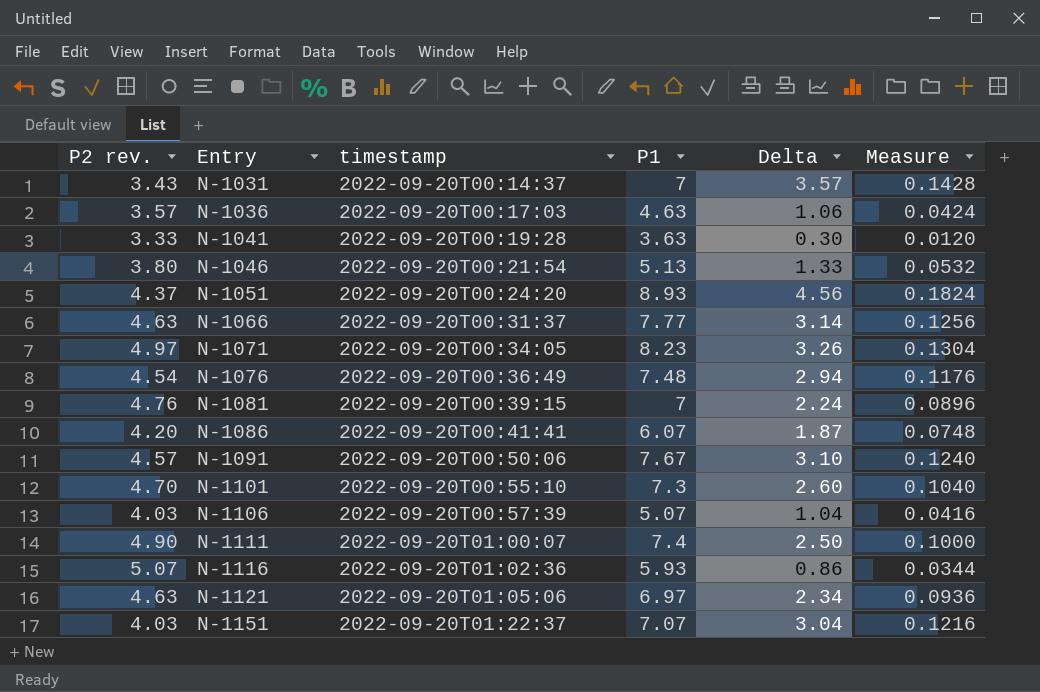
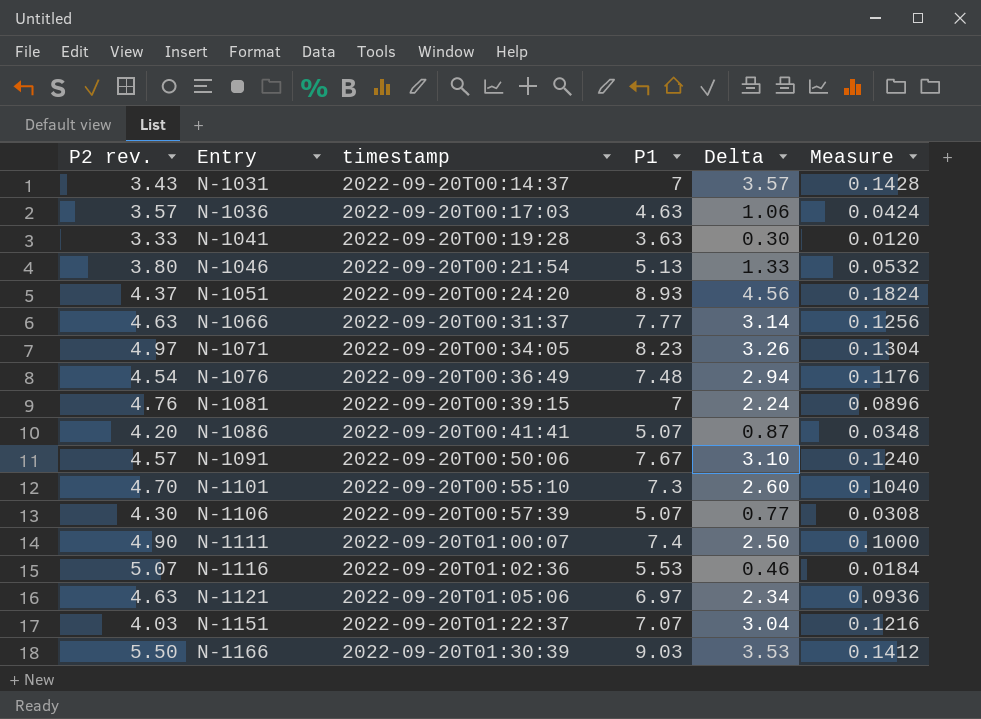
N-1086 | P1: 6.07 -> 5.07
N-1086 | Delta: 1.87 -> 0.87
N-1086 | Measure: 0.0748 -> 0.0348
N-1106 | P2 rev.: 4.03 -> 4.30
N-1106 | Delta: 1.04 -> 0.77
N-1106 | Measure: 0.0416 -> 0.0308
N-1116 | P1: 5.93 -> 5.53
N-1116 | Delta: 0.86 -> 0.46
N-1116 | Measure: 0.0344 -> 0.0184
row N-1166: none -> 5.50 | 2022-09-20T01:30:39 | 9.03 | 3.53 | 0.1412

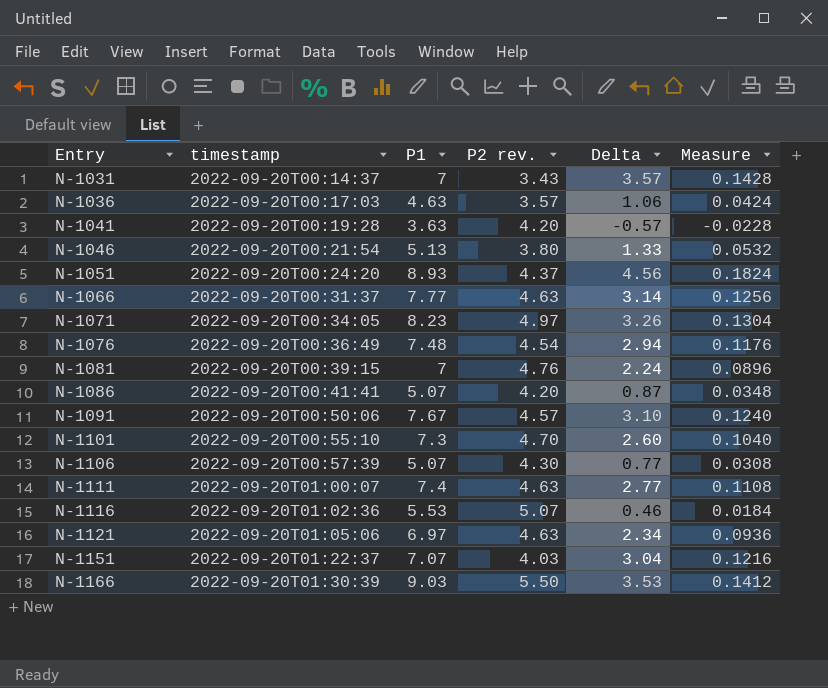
column P2 rev. | position: 1 -> 4
N-1041 | P2 rev.: 3.33 -> 4.20
N-1041 | Delta: 0.30 -> -0.57
N-1041 | Measure: 0.0120 -> -0.0228
N-1111 | P2 rev.: 4.90 -> 4.63
N-1111 | Delta: 2.50 -> 2.77
N-1111 | Measure: 0.1000 -> 0.1108

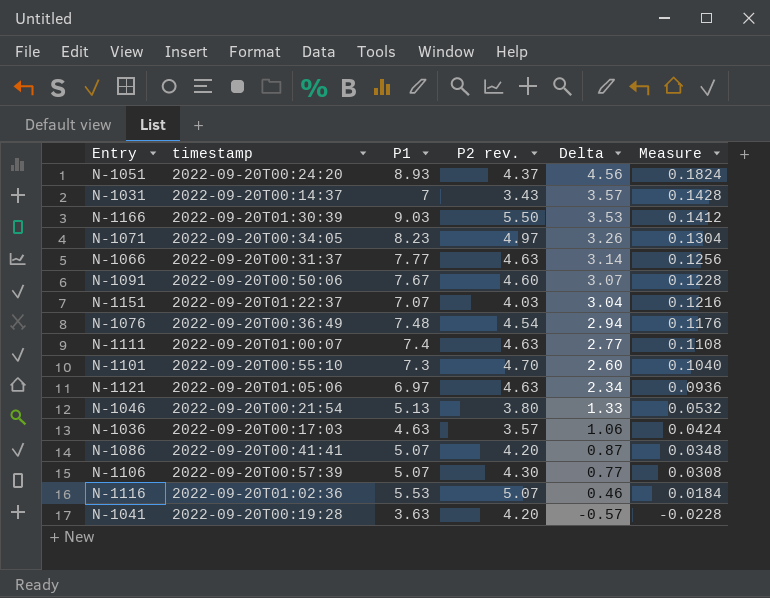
row order: Entry ascending -> Delta descending
row N-1081: 2022-09-20T00:39:15 | 7 | 4.76 | 2.24 | 0.0896 -> none
N-1091 | P2 rev.: 4.57 -> 4.60
N-1091 | Delta: 3.10 -> 3.07
N-1091 | Measure: 0.1240 -> 0.1228

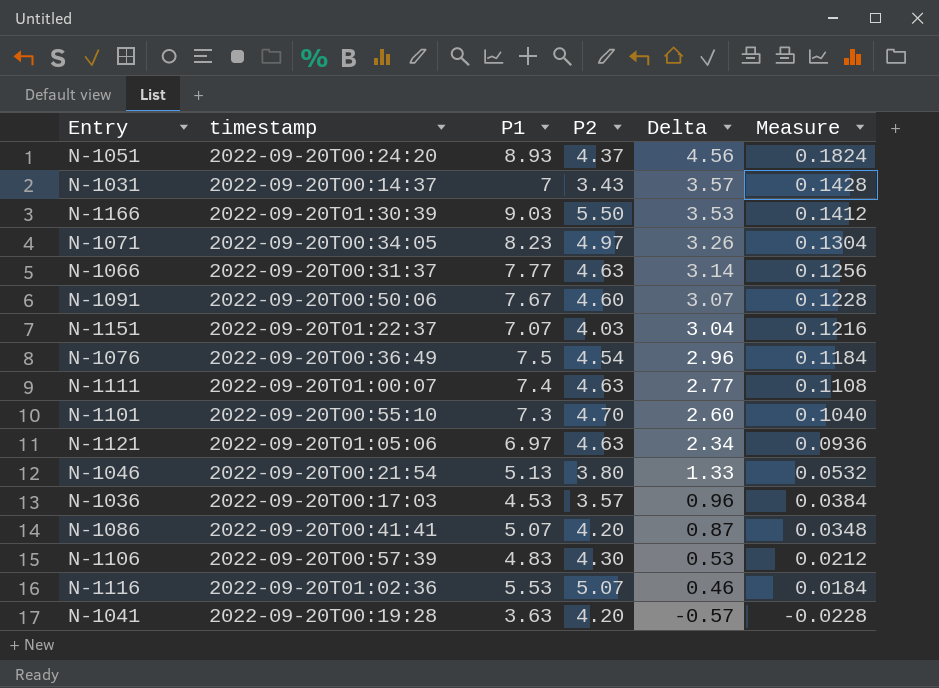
column name: P2 rev. -> P2
N-1076 | P1: 7.48 -> 7.5
N-1076 | Delta: 2.94 -> 2.96
N-1076 | Measure: 0.1176 -> 0.1184
N-1036 | P1: 4.63 -> 4.53
N-1036 | Delta: 1.06 -> 0.96
N-1036 | Measure: 0.0424 -> 0.0384
N-1106 | P1: 5.07 -> 4.83
N-1106 | Delta: 0.77 -> 0.53
N-1106 | Measure: 0.0308 -> 0.0212

